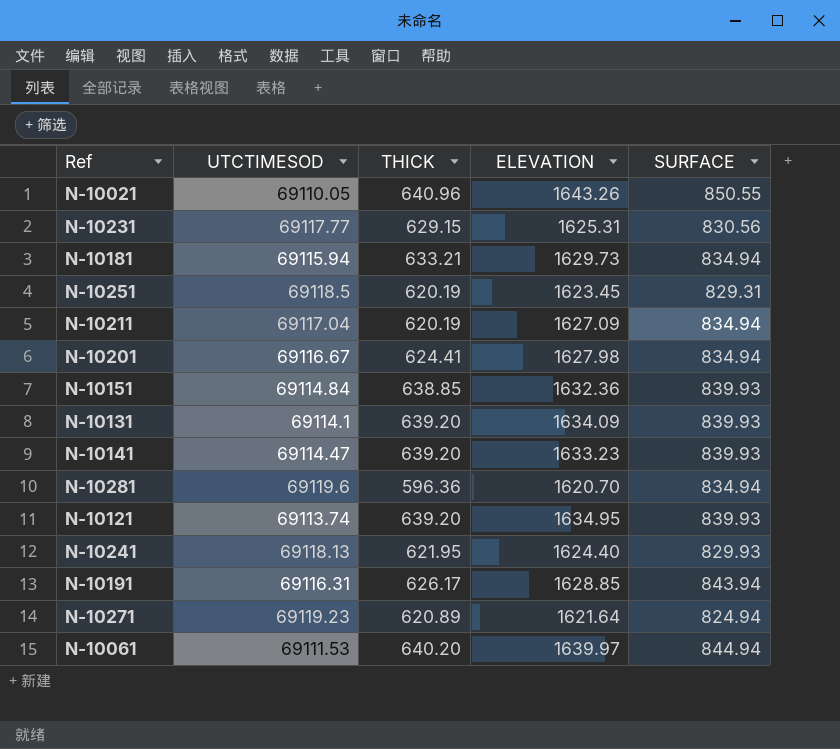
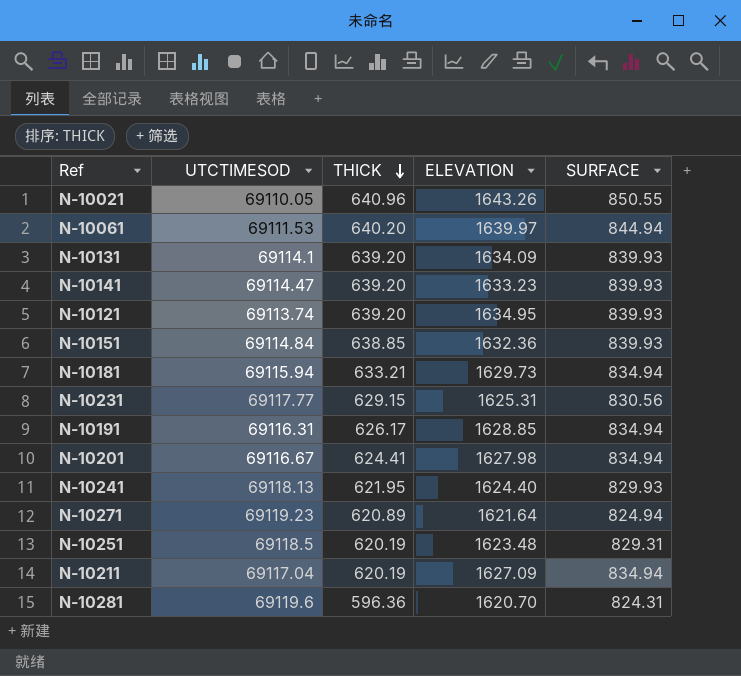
row order: none -> THICK descending
N-10191 | SURFACE: 843.94 -> 834.94
N-10251 | ELEVATION: 1623.45 -> 1623.48
N-10281 | SURFACE: 834.94 -> 824.31

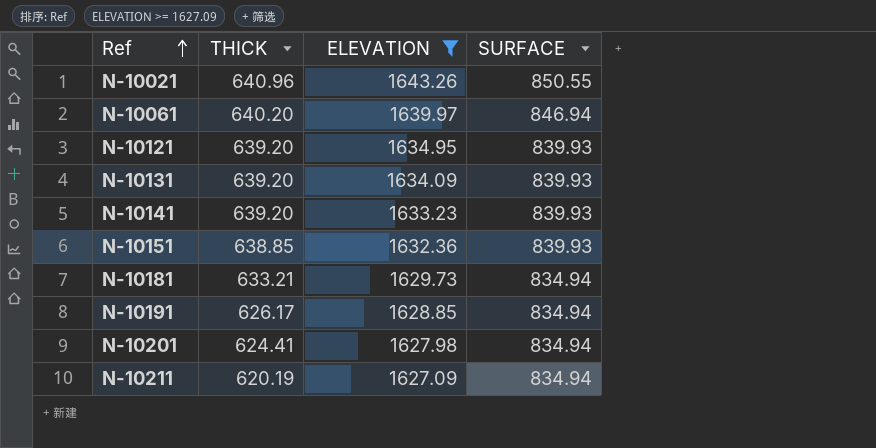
filter: none -> ELEVATION >= 1627.09
row order: THICK descending -> Ref ascending
column UTCTIMESOD | position: 2 -> none
N-10061 | SURFACE: 844.94 -> 846.94

